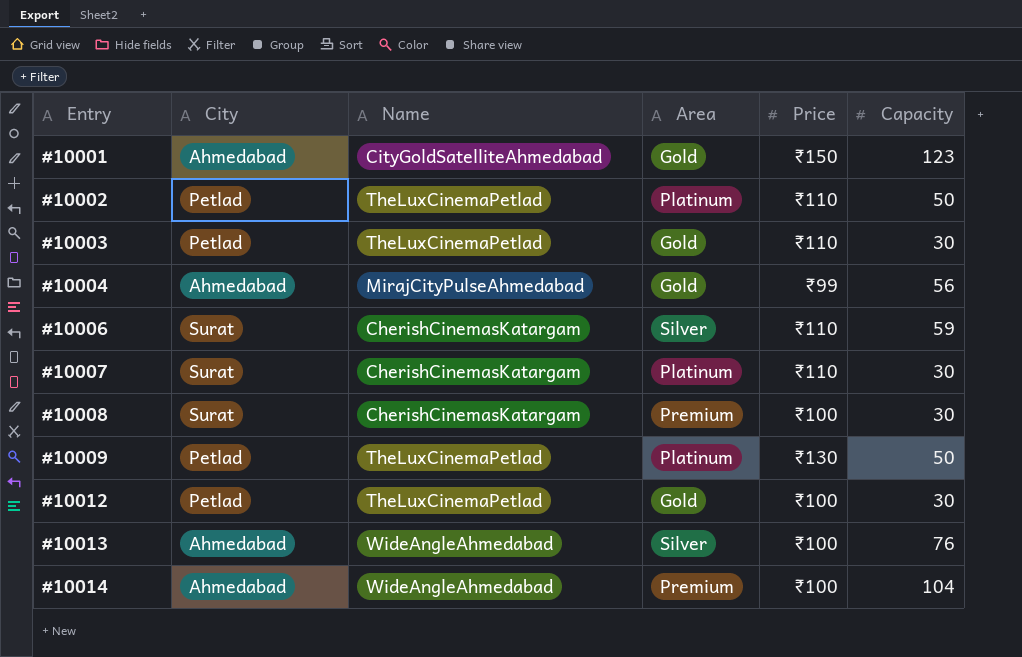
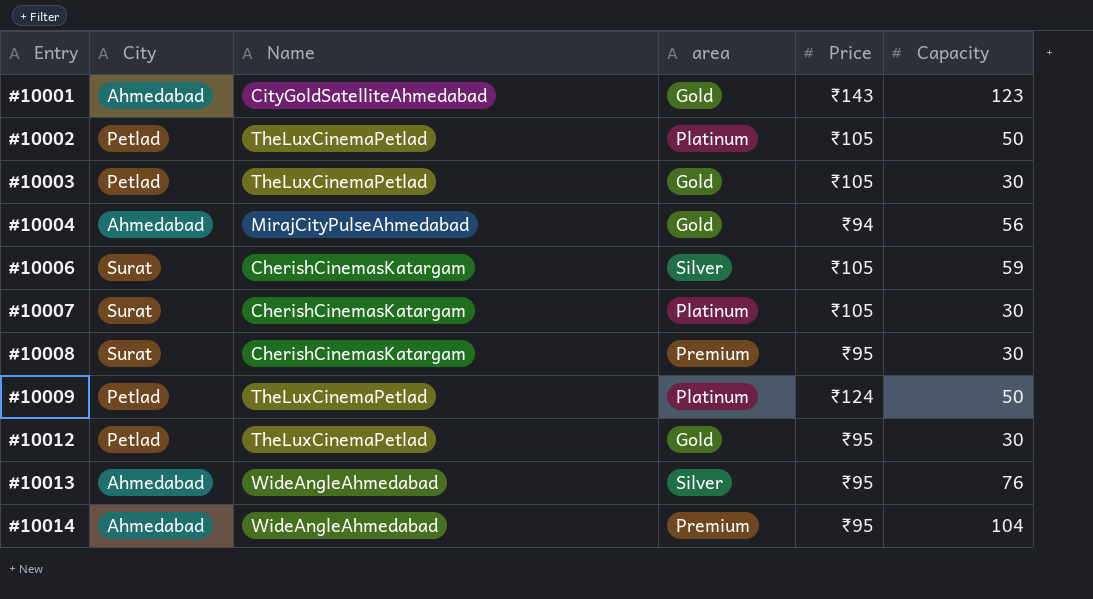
column name: Area -> area
#10001 | Price: ₹150 -> ₹143
#10002 | Price: ₹110 -> ₹105
#10003 | Price: ₹110 -> ₹105
#10004 | Price: ₹99 -> ₹94
#10006 | Price: ₹110 -> ₹105
#10007 | Price: ₹110 -> ₹105
#10008 | Price: ₹100 -> ₹95
#10009 | Price: ₹130 -> ₹124
#10012 | Price: ₹100 -> ₹95
#10013 | Price: ₹100 -> ₹95
#10014 | Price: ₹100 -> ₹95

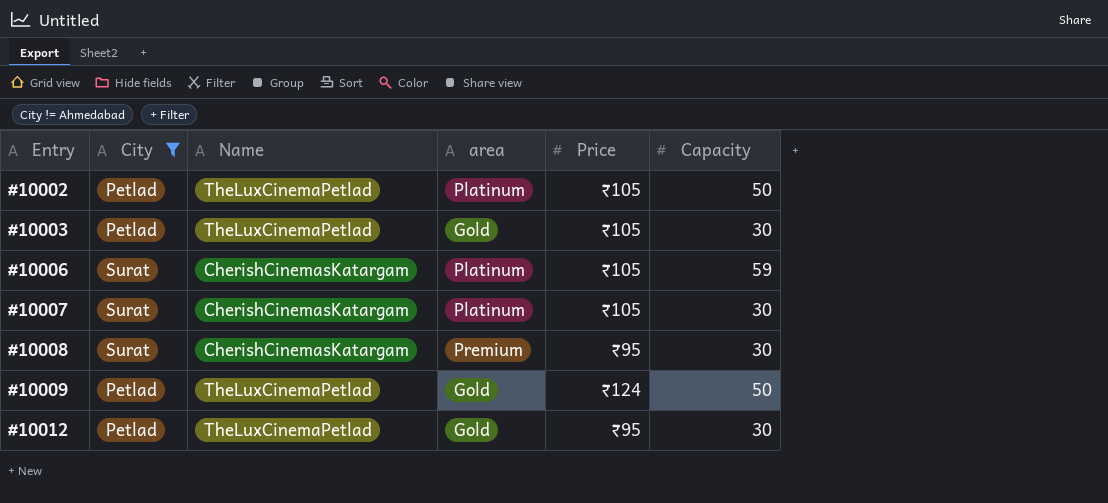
filter: none -> City != Ahmedabad
#10006 | area: Silver -> Platinum
#10009 | area: Platinum -> Gold

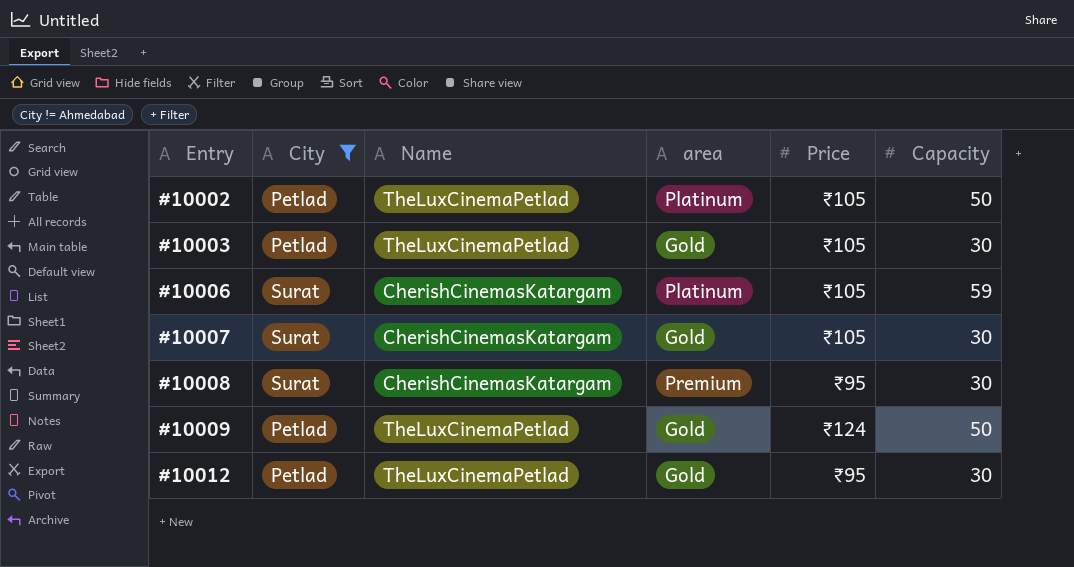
#10007 | area: Platinum -> Gold

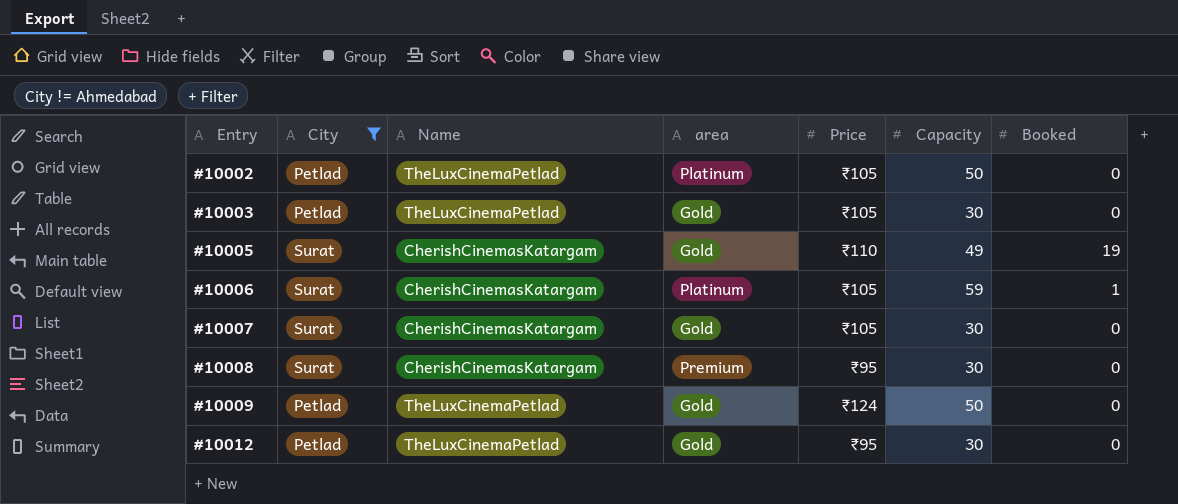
column Booked | position: none -> 7
row #10005: none -> Surat | CherishCinemasKatargam | Gold | ₹110 | 49 | 19

